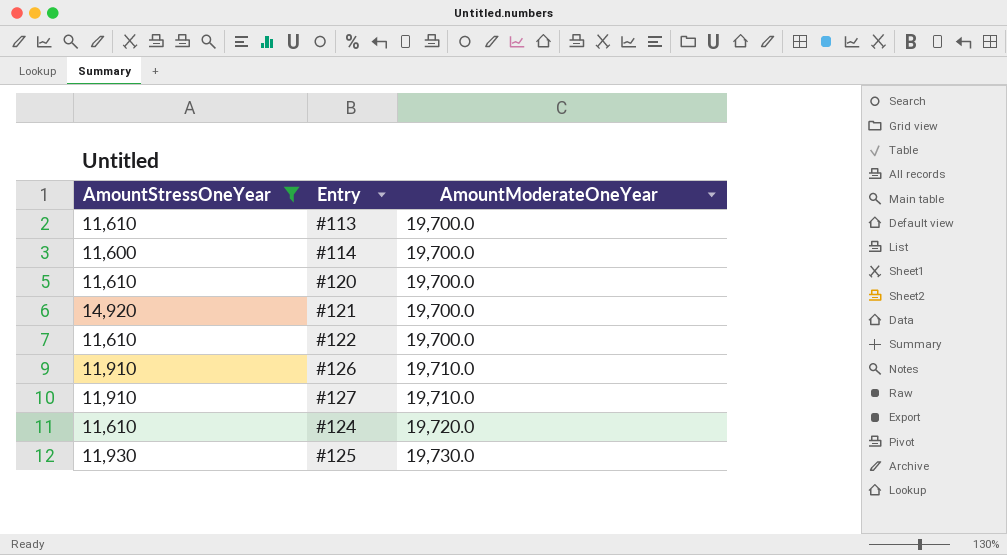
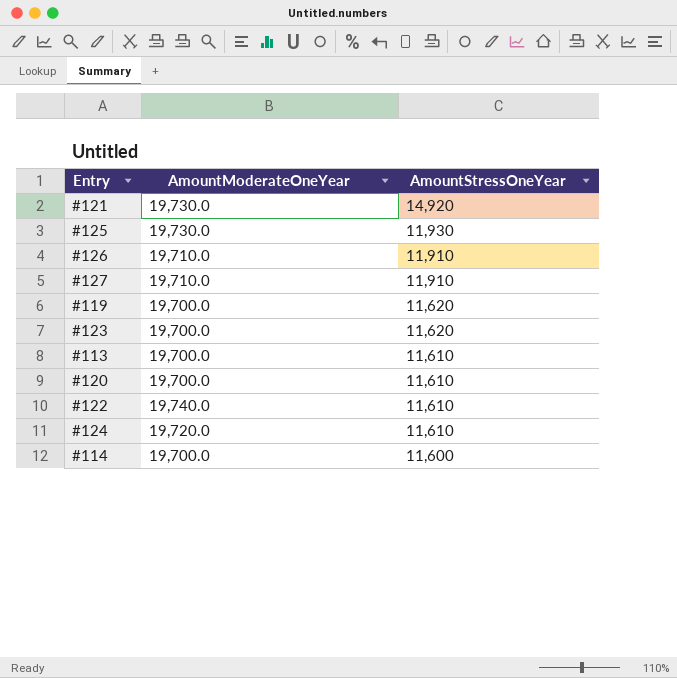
filter: AmountStressOneYear != 11,620 -> none
row order: AmountModerateOneYear ascending -> AmountStressOneYear descending
column AmountStressOneYear | position: 1 -> 3
#121 | AmountModerateOneYear: 19,700.0 -> 19,730.0
#122 | AmountModerateOneYear: 19,700.0 -> 19,740.0

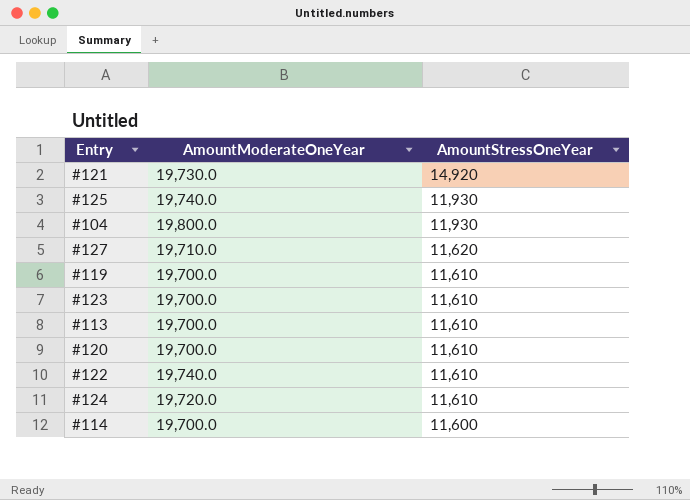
row #126: 19,710.0 | 11,910 -> none
#125 | AmountModerateOneYear: 19,730.0 -> 19,740.0
row #104: none -> 19,800.0 | 11,930
#127 | AmountStressOneYear: 11,910 -> 11,620
#119 | AmountStressOneYear: 11,620 -> 11,610
#123 | AmountStressOneYear: 11,620 -> 11,610

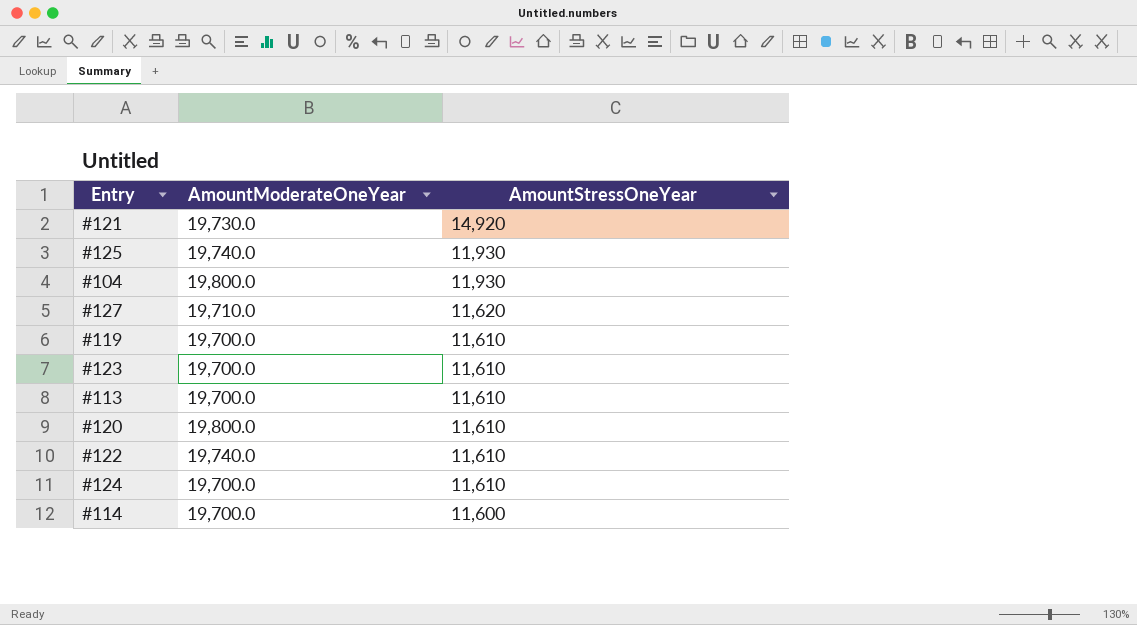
#120 | AmountModerateOneYear: 19,700.0 -> 19,800.0
#124 | AmountModerateOneYear: 19,720.0 -> 19,700.0

